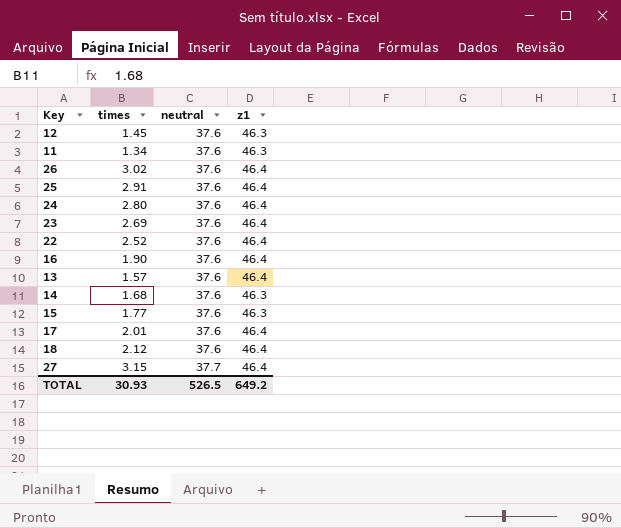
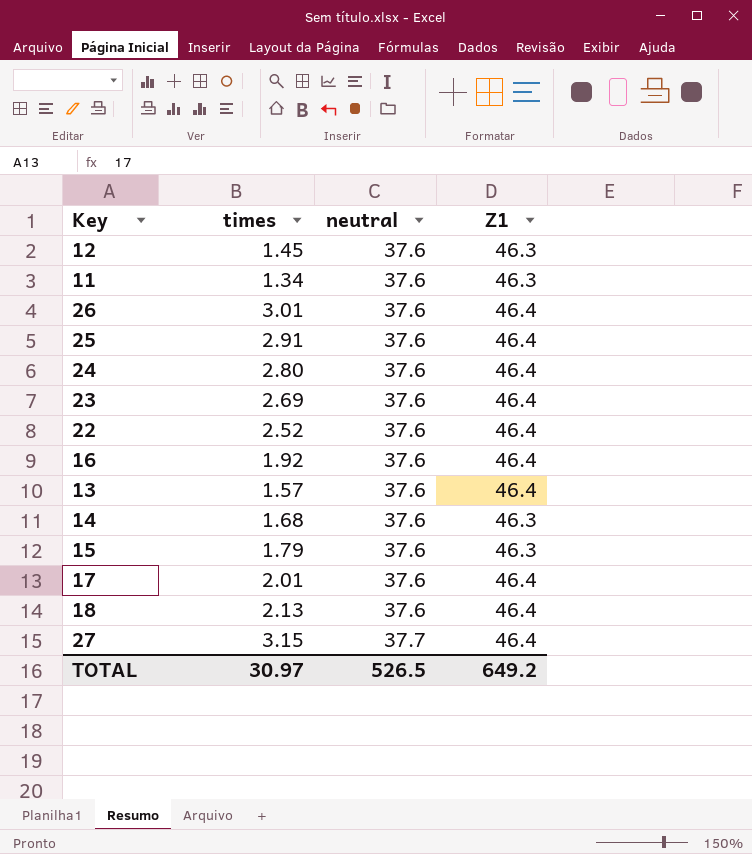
column name: z1 -> Z1
26 | times: 3.02 -> 3.01
16 | times: 1.90 -> 1.92
15 | times: 1.77 -> 1.79
18 | times: 2.12 -> 2.13
TOTAL | times: 30.93 -> 30.97

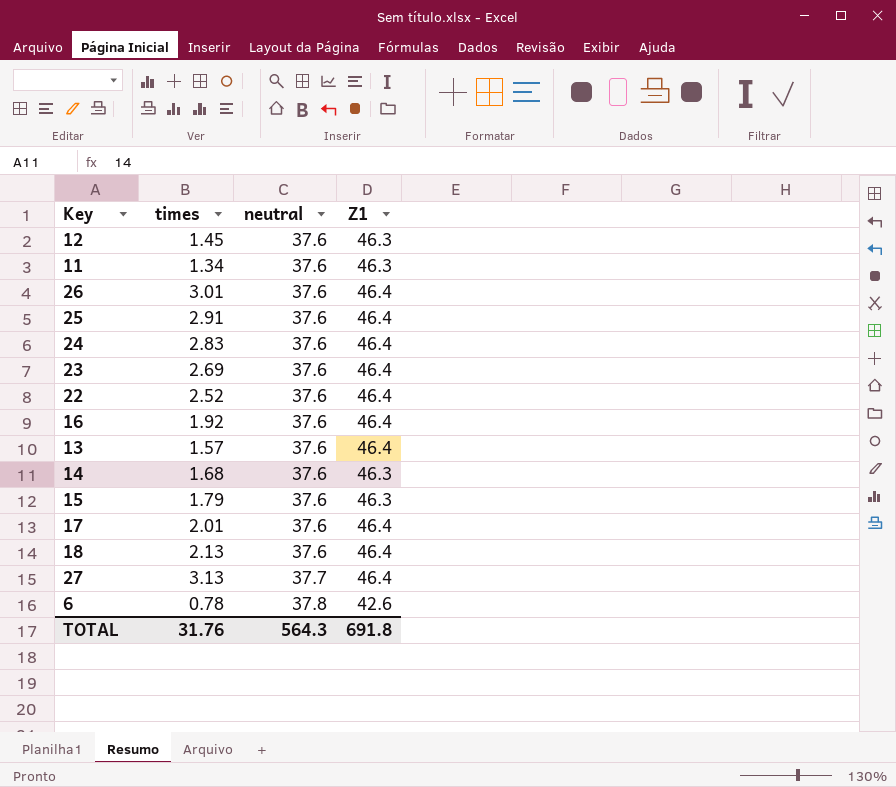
24 | times: 2.80 -> 2.83
27 | times: 3.15 -> 3.13
row 6: none -> 0.78 | 37.8 | 42.6
TOTAL | times: 30.97 -> 31.76
TOTAL | neutral: 526.5 -> 564.3
TOTAL | Z1: 649.2 -> 691.8

